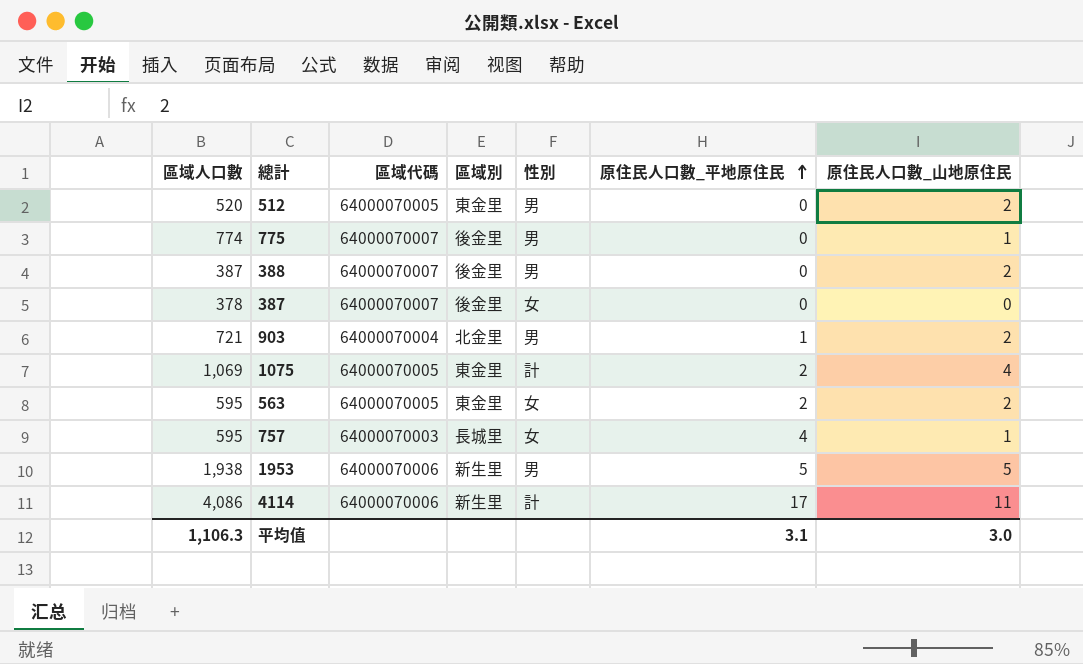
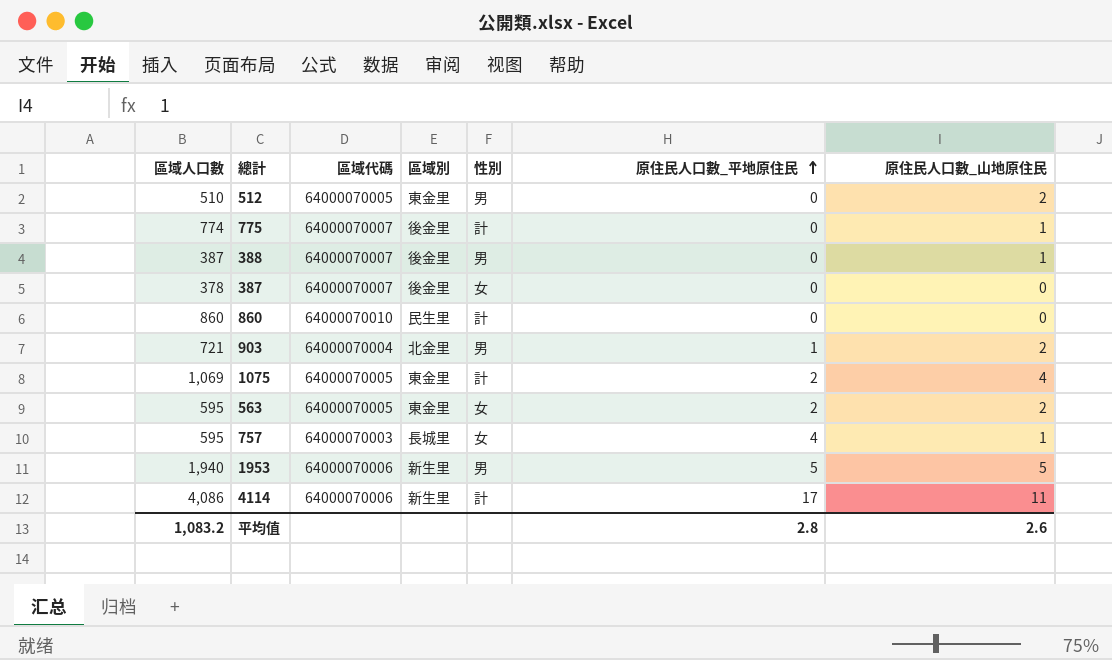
512 | 區域人口數: 520 -> 510
775 | 性別: 男 -> 計
388 | 原住民人口數_山地原住民: 2 -> 1
row 860: none -> 860 | 64000070010 | 民生里 | 計 | 0 | 0
1953 | 區域人口數: 1,938 -> 1,940
平均值 | 區域人口數: 1,106.3 -> 1,083.2
平均值 | 原住民人口數_平地原住民: 3.1 -> 2.8
平均值 | 原住民人口數_山地原住民: 3.0 -> 2.6

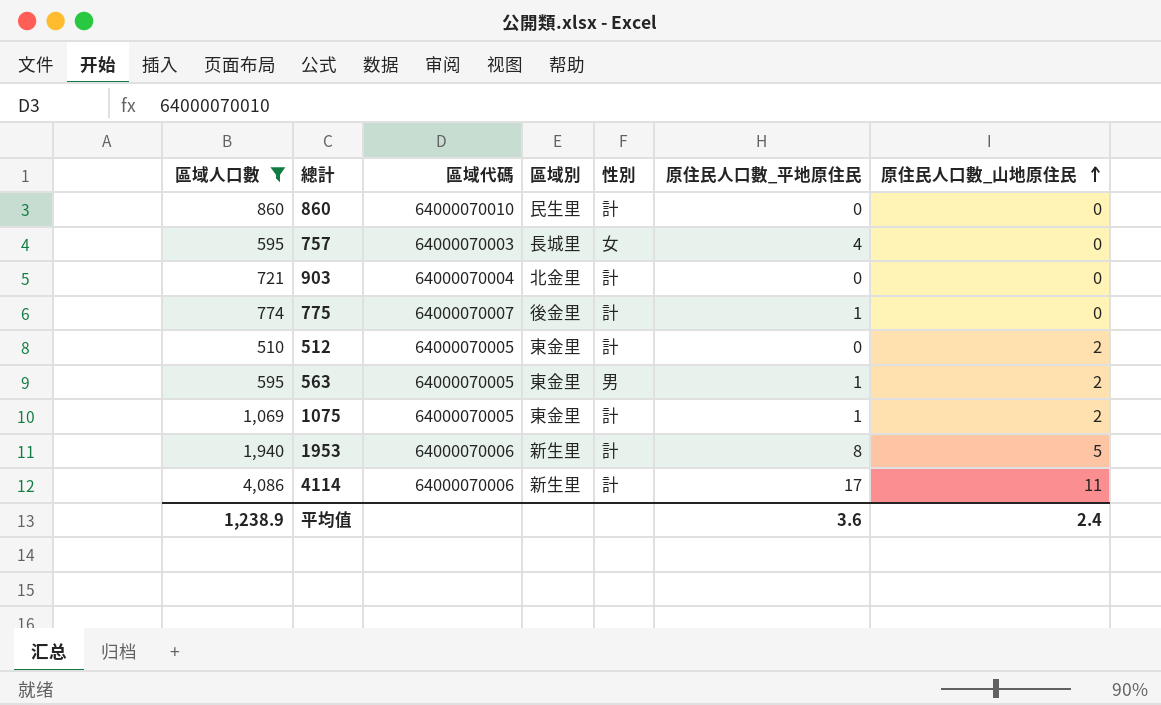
filter: none -> 區域人口數 >= 510
row order: 原住民人口數_平地原住民 ascending -> 原住民人口數_山地原住民 ascending
757 | 原住民人口數_山地原住民: 1 -> 0
903 | 性別: 男 -> 計
903 | 原住民人口數_平地原住民: 1 -> 0
903 | 原住民人口數_山地原住民: 2 -> 0
775 | 原住民人口數_平地原住民: 0 -> 1
775 | 原住民人口數_山地原住民: 1 -> 0
512 | 性別: 男 -> 計
563 | 性別: 女 -> 男
563 | 原住民人口數_平地原住民: 2 -> 1
1075 | 原住民人口數_平地原住民: 2 -> 1
1075 | 原住民人口數_山地原住民: 4 -> 2
1953 | 性別: 男 -> 計
1953 | 原住民人口數_平地原住民: 5 -> 8
平均值 | 區域人口數: 1,083.2 -> 1,238.9
平均值 | 原住民人口數_平地原住民: 2.8 -> 3.6
平均值 | 原住民人口數_山地原住民: 2.6 -> 2.4

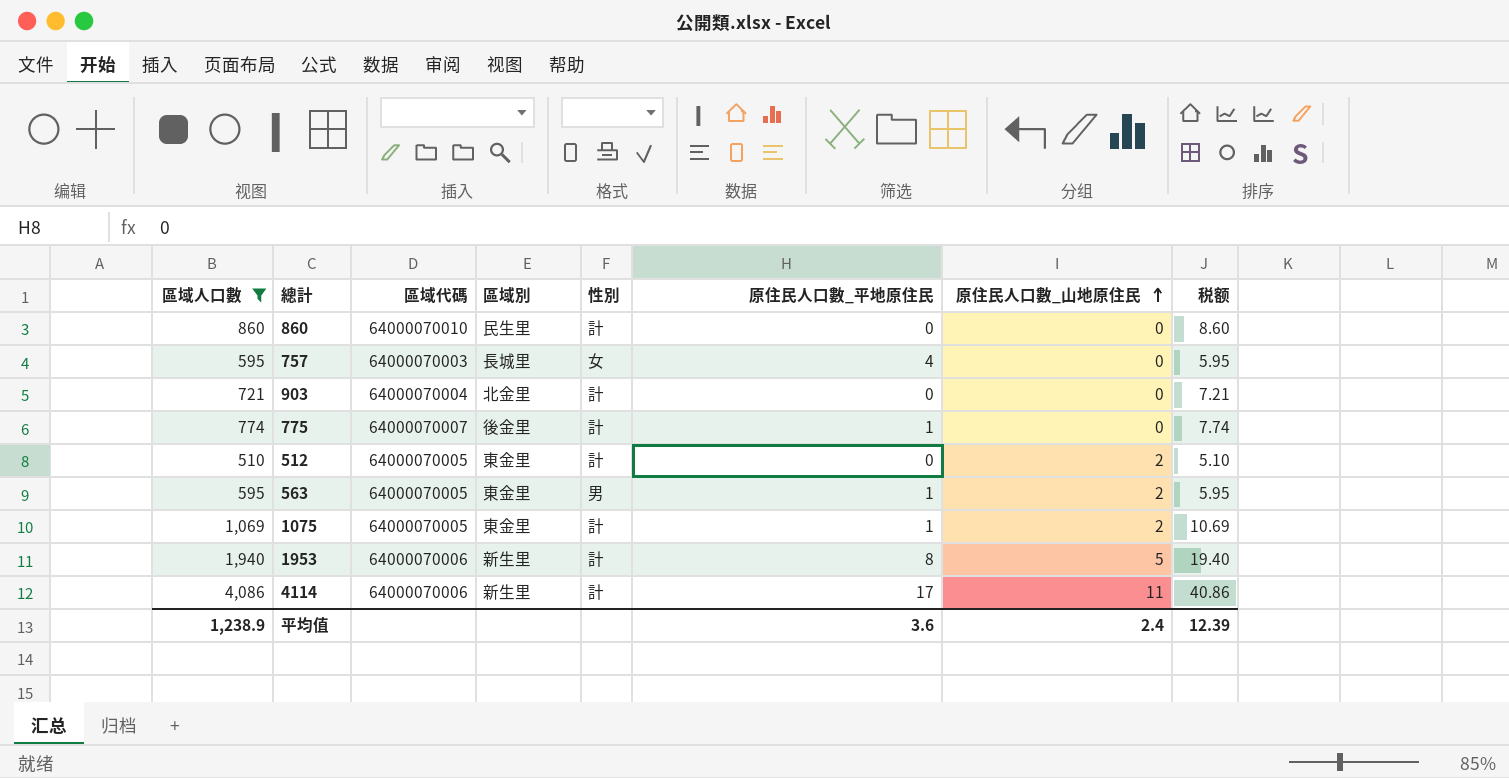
column 税额 | formula: none -> [區域人口數] * 0.01

